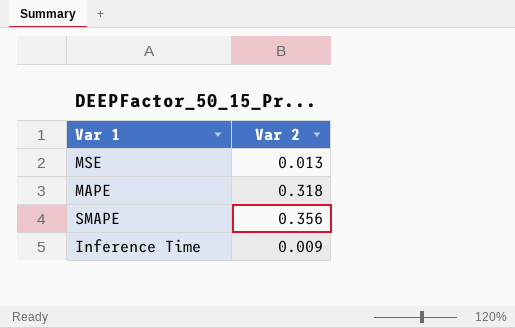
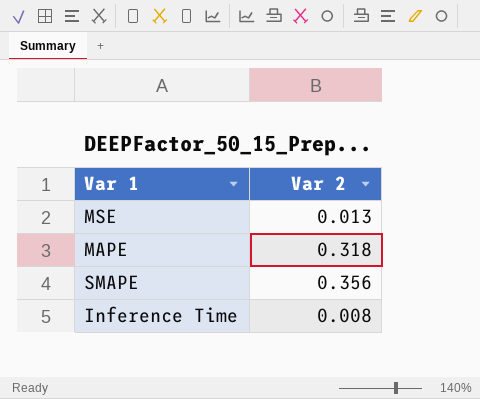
Inference Time | Var 2: 0.009 -> 0.008

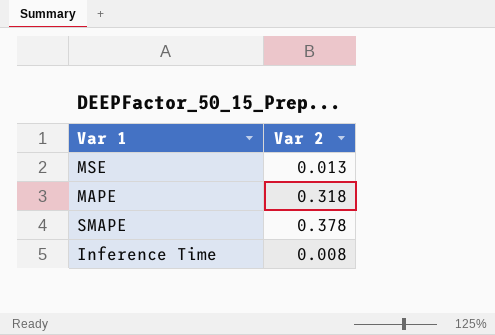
SMAPE | Var 2: 0.356 -> 0.378

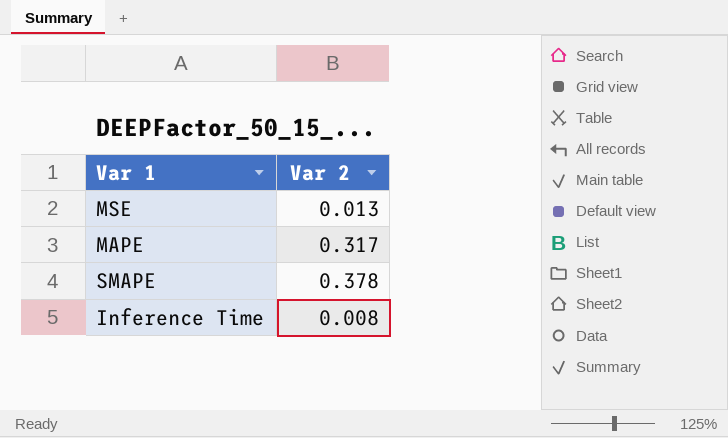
MAPE | Var 2: 0.318 -> 0.317

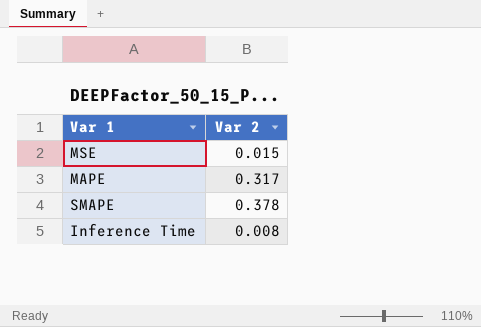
MSE | Var 2: 0.013 -> 0.015

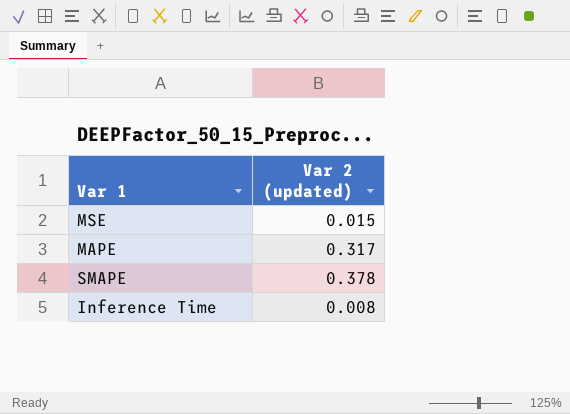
column name: Var 2 -> Var 2 (updated)

